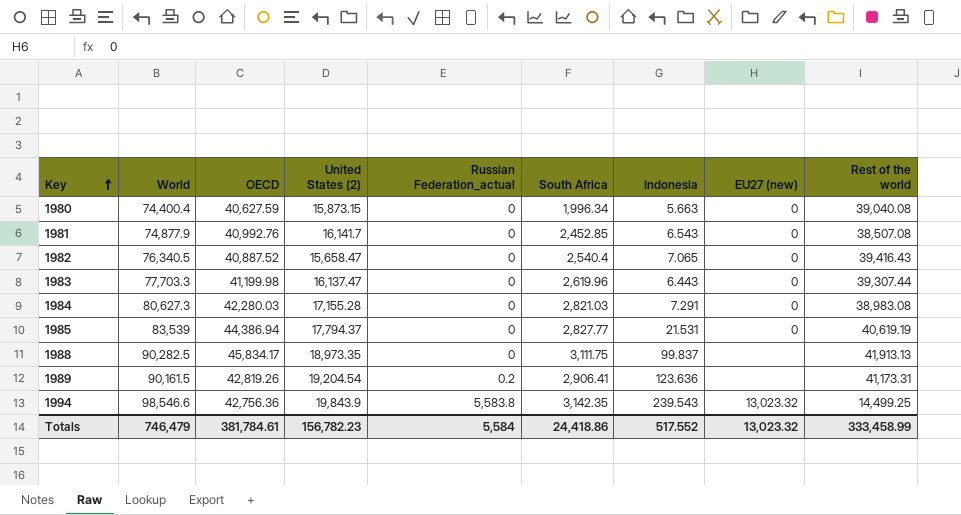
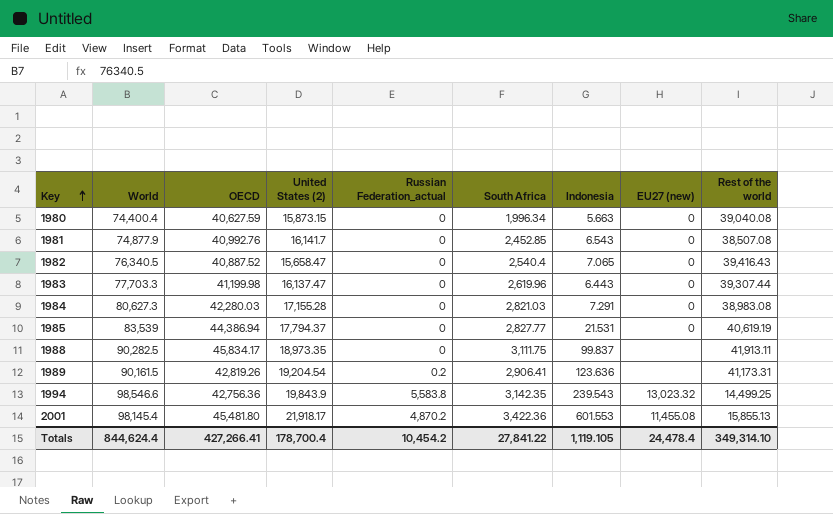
1988 | Rest of the world: 41,913.13 -> 41,913.11
row 2001: none -> 98,145.4 | 45,481.80 | 21,918.17 | 4,870.2 | 3,422.36 | 601.553 | 11,455.08 | 15,855.13
Totals | World: 746,479 -> 844,624.4
Totals | OECD: 381,784.61 -> 427,266.41
Totals | United States (2): 156,782.23 -> 178,700.4
Totals | Russian Federation_actual: 5,584 -> 10,454.2
Totals | South Africa: 24,418.86 -> 27,841.22
Totals | Indonesia: 517.552 -> 1,119.105
Totals | EU27 (new): 13,023.32 -> 24,478.4
Totals | Rest of the world: 333,458.99 -> 349,314.10

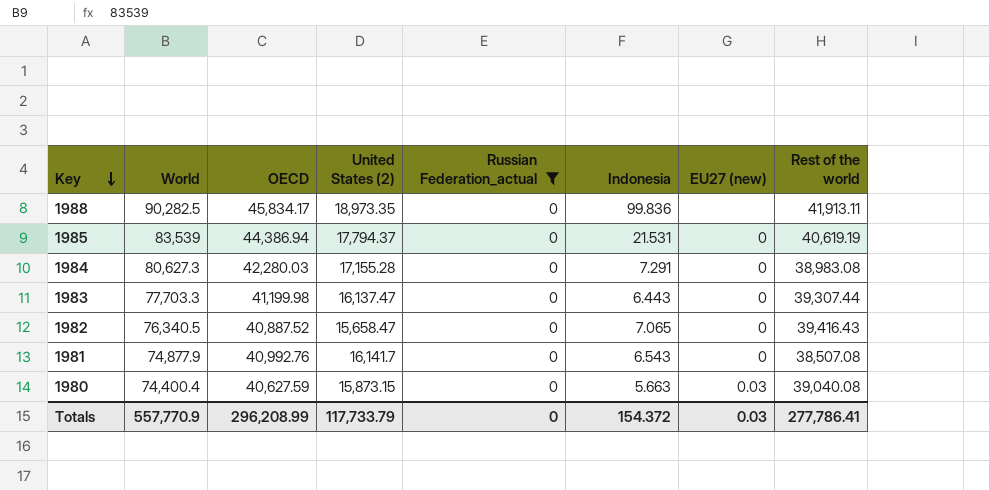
filter: none -> Russian Federation_actual = 0
row order: Key ascending -> Key descending
column South Africa | position: 6 -> none
1988 | Indonesia: 99.837 -> 99.836
1980 | EU27 (new): 0 -> 0.03
Totals | World: 844,624.4 -> 557,770.9
Totals | OECD: 427,266.41 -> 296,208.99
Totals | United States (2): 178,700.4 -> 117,733.79
Totals | Russian Federation_actual: 10,454.2 -> 0
Totals | Indonesia: 1,119.105 -> 154.372
Totals | EU27 (new): 24,478.4 -> 0.03
Totals | Rest of the world: 349,314.10 -> 277,786.41

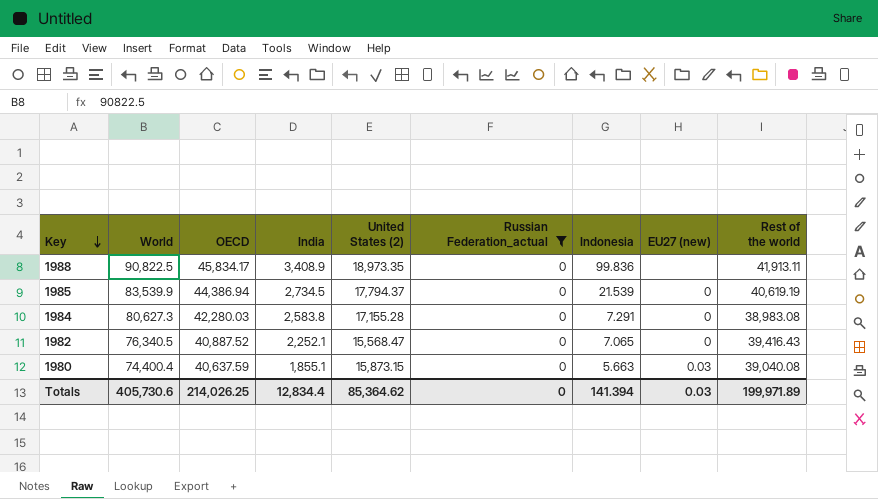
column India | position: none -> 4
row 1983: 77,703.3 | 41,199.98 | 16,137.47 | 0 | 6.443 | 0 | 39,307.44 -> none
row 1981: 74,877.9 | 40,992.76 | 16,141.7 | 0 | 6.543 | 0 | 38,507.08 -> none
1988 | World: 90,282.5 -> 90,822.5
1985 | World: 83,539 -> 83,539.9
1985 | Indonesia: 21.531 -> 21.539
1982 | United States (2): 15,658.47 -> 15,568.47
1980 | OECD: 40,627.59 -> 40,637.59
Totals | World: 557,770.9 -> 405,730.6
Totals | OECD: 296,208.99 -> 214,026.25
Totals | United States (2): 117,733.79 -> 85,364.62
Totals | Indonesia: 154.372 -> 141.394
Totals | Rest of the world: 277,786.41 -> 199,971.89

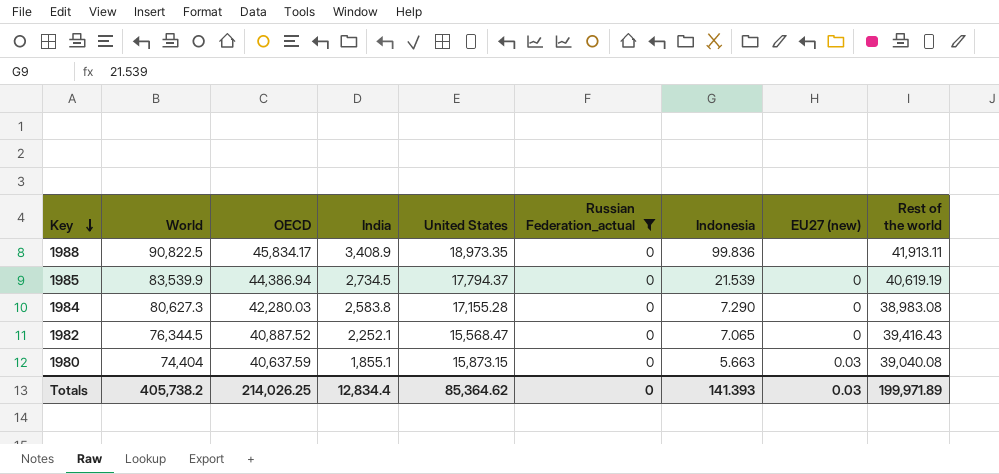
column name: United States (2) -> United States
1984 | Indonesia: 7.291 -> 7.290
1982 | World: 76,340.5 -> 76,344.5
1980 | World: 74,400.4 -> 74,404
Totals | World: 405,730.6 -> 405,738.2
Totals | Indonesia: 141.394 -> 141.393

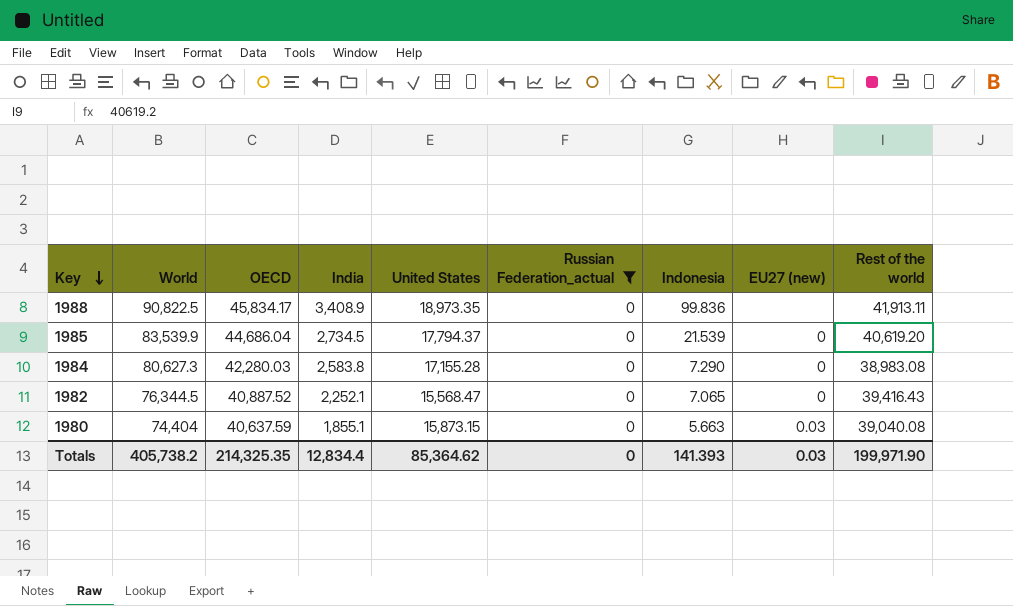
1985 | OECD: 44,386.94 -> 44,686.04
1985 | Rest of the world: 40,619.19 -> 40,619.20
Totals | OECD: 214,026.25 -> 214,325.35
Totals | Rest of the world: 199,971.89 -> 199,971.90

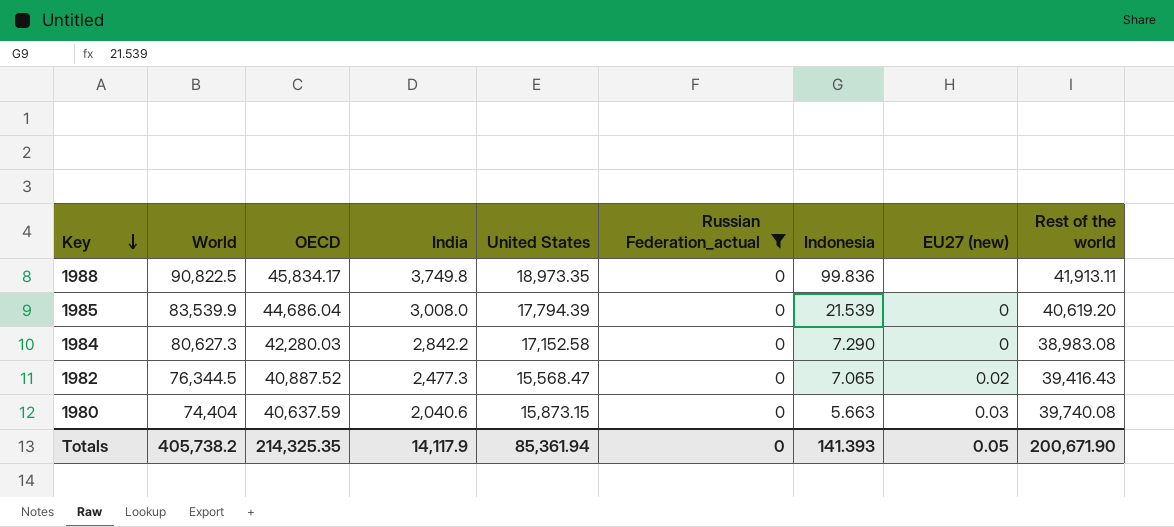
1988 | India: 3,408.9 -> 3,749.8
1985 | India: 2,734.5 -> 3,008.0
1985 | United States: 17,794.37 -> 17,794.39
1984 | India: 2,583.8 -> 2,842.2
1984 | United States: 17,155.28 -> 17,152.58
1982 | India: 2,252.1 -> 2,477.3
1982 | EU27 (new): 0 -> 0.02
1980 | India: 1,855.1 -> 2,040.6
1980 | Rest of the world: 39,040.08 -> 39,740.08
Totals | India: 12,834.4 -> 14,117.9
Totals | United States: 85,364.62 -> 85,361.94
Totals | EU27 (new): 0.03 -> 0.05
Totals | Rest of the world: 199,971.90 -> 200,671.90

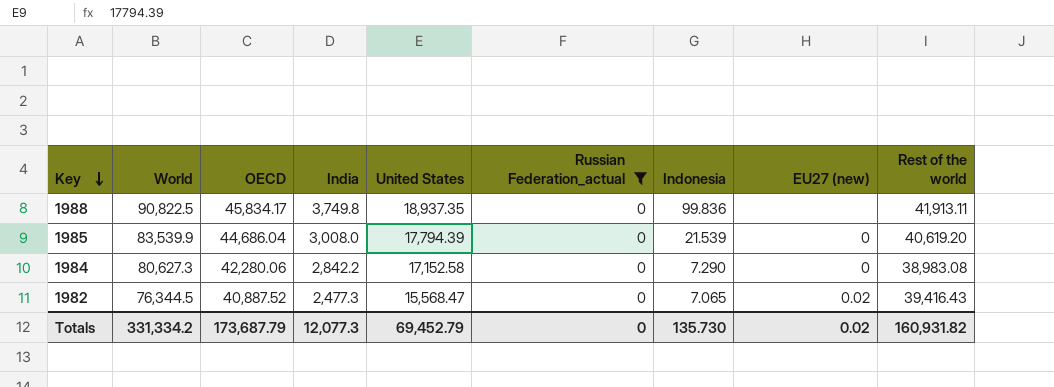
row 1980: 74,404 | 40,637.59 | 2,040.6 | 15,873.15 | 0 | 5.663 | 0.03 | 39,740.08 -> none
1988 | United States: 18,973.35 -> 18,937.35
1984 | OECD: 42,280.03 -> 42,280.06
Totals | World: 405,738.2 -> 331,334.2
Totals | OECD: 214,325.35 -> 173,687.79
Totals | India: 14,117.9 -> 12,077.3
Totals | United States: 85,361.94 -> 69,452.79
Totals | Indonesia: 141.393 -> 135.730
Totals | EU27 (new): 0.05 -> 0.02
Totals | Rest of the world: 200,671.90 -> 160,931.82

